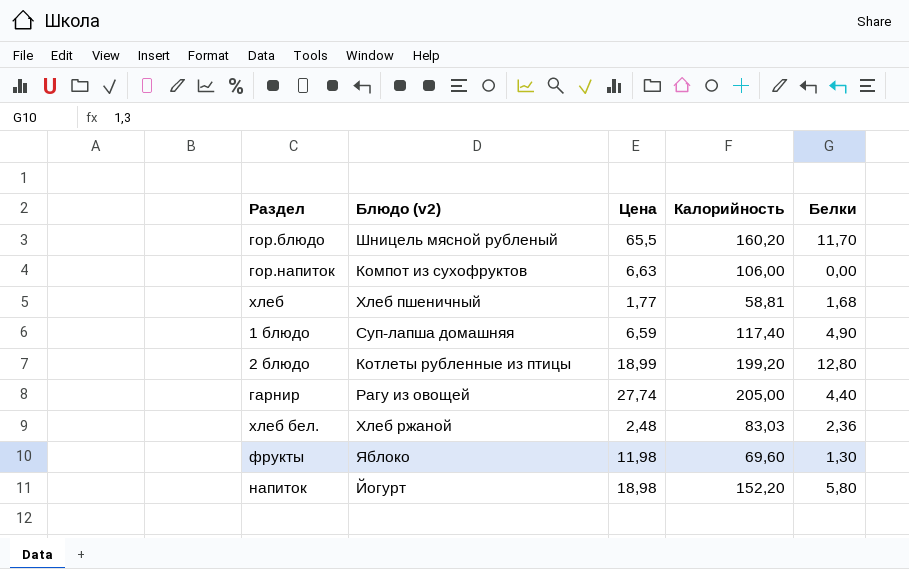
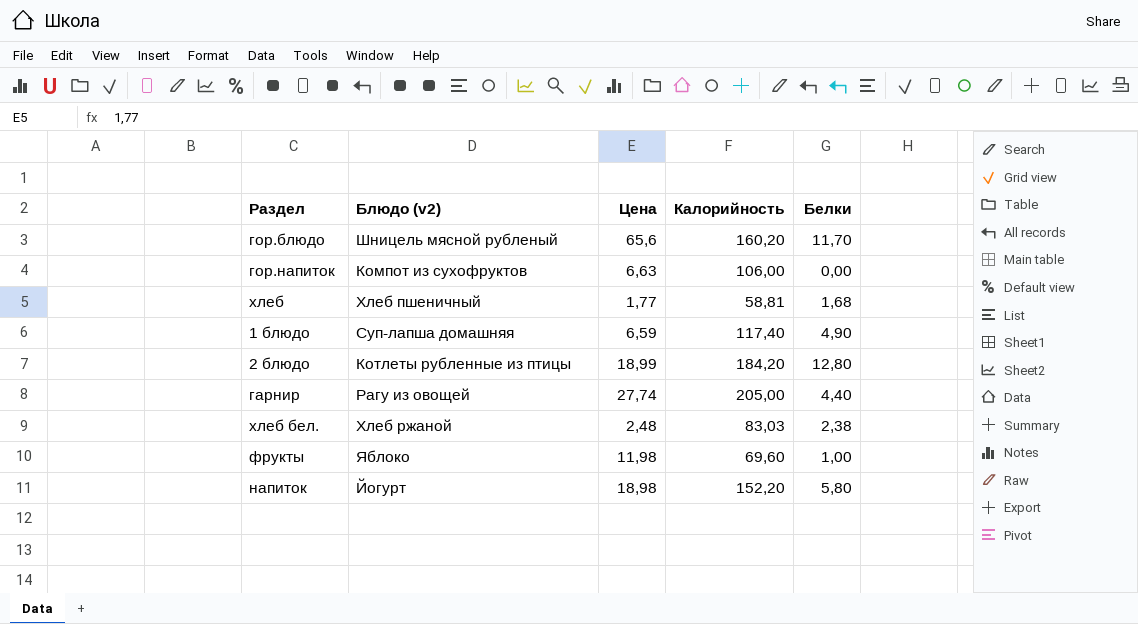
гор.блюдо | Цена: 65,5 -> 65,6
2 блюдо | Калорийность: 199,20 -> 184,20
хлеб бел. | Белки: 2,36 -> 2,38
фрукты | Белки: 1,30 -> 1,00

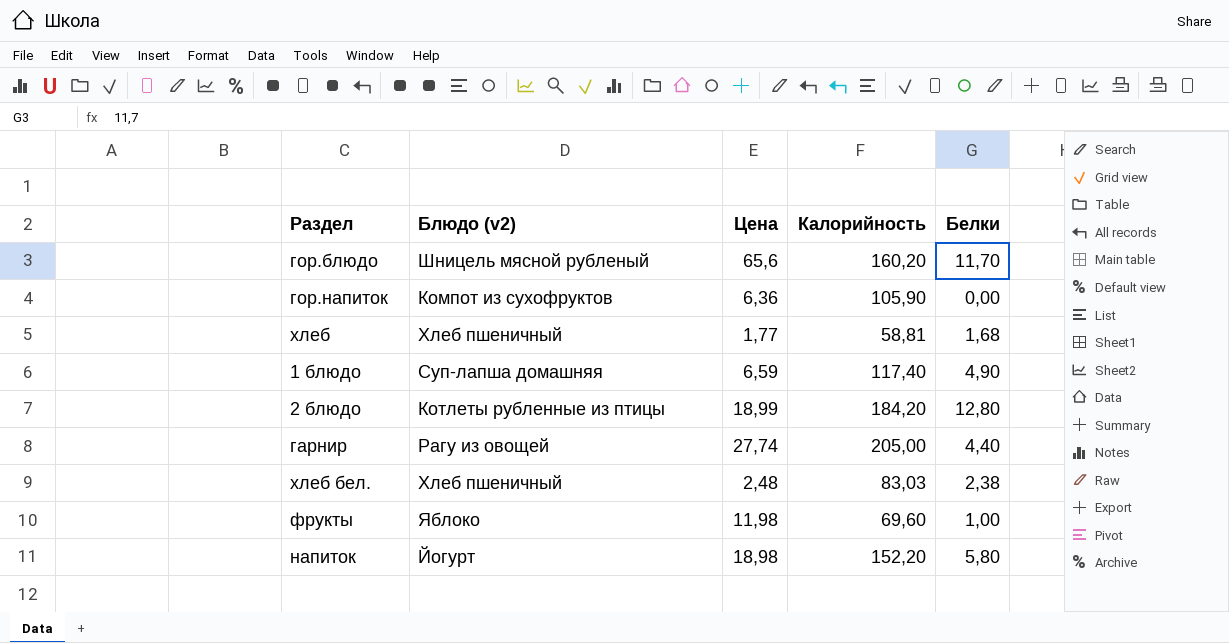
гор.напиток | Цена: 6,63 -> 6,36
гор.напиток | Калорийность: 106,00 -> 105,90
хлеб бел. | Блюдо (v2): Хлеб ржаной -> Хлеб пшеничный

